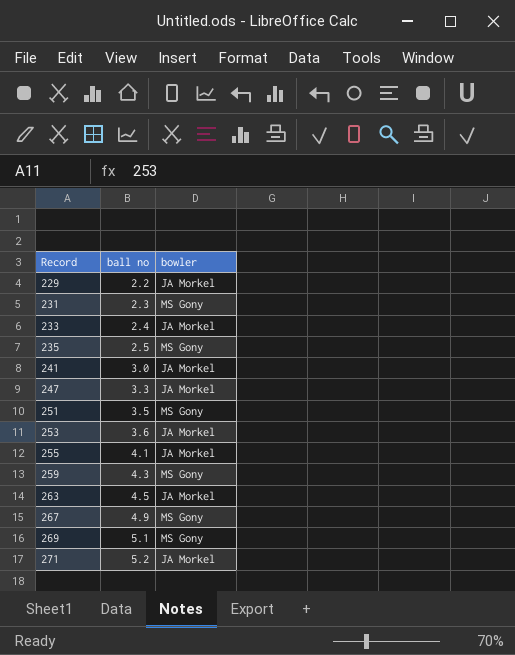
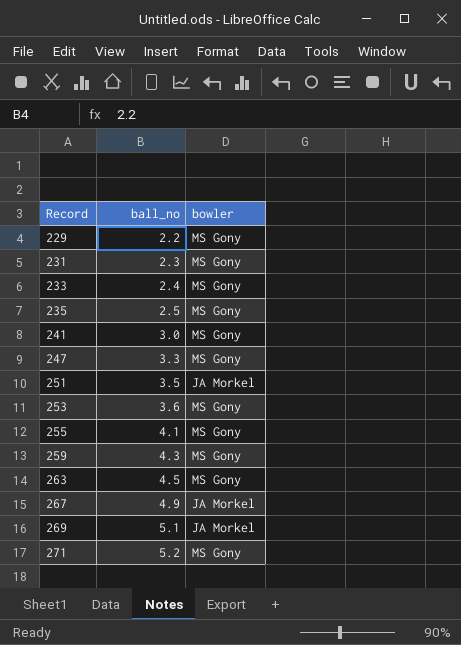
column name: ball no -> ball_no
229 | bowler: JA Morkel -> MS Gony
233 | bowler: JA Morkel -> MS Gony
241 | bowler: JA Morkel -> MS Gony
247 | bowler: JA Morkel -> MS Gony
251 | bowler: MS Gony -> JA Morkel
253 | bowler: JA Morkel -> MS Gony
255 | bowler: JA Morkel -> MS Gony
263 | bowler: JA Morkel -> MS Gony
267 | bowler: MS Gony -> JA Morkel
269 | bowler: MS Gony -> JA Morkel
271 | bowler: JA Morkel -> MS Gony

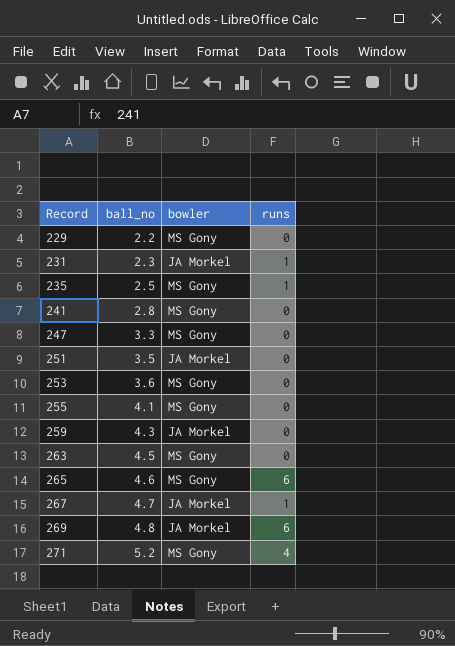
column runs | position: none -> 4
row 233: 2.4 | MS Gony -> none
231 | bowler: MS Gony -> JA Morkel
241 | ball_no: 3.0 -> 2.8
259 | bowler: MS Gony -> JA Morkel
row 265: none -> 4.6 | MS Gony | 6
267 | ball_no: 4.9 -> 4.7
269 | ball_no: 5.1 -> 4.8

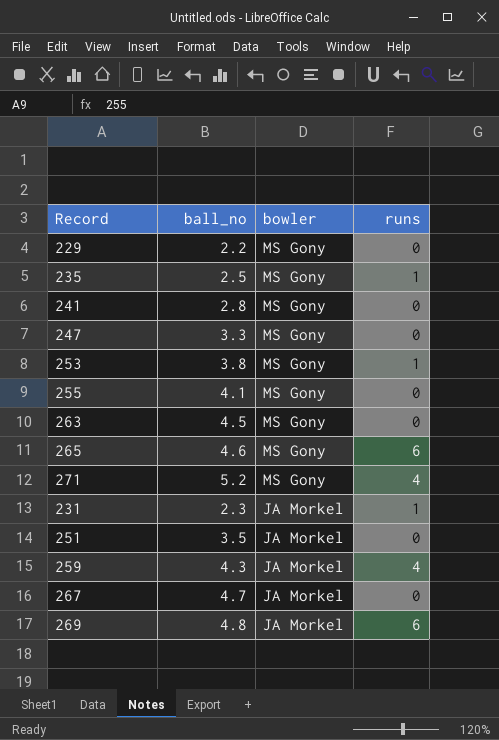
row order: Record ascending -> bowler descending
253 | ball_no: 3.6 -> 3.8
253 | runs: 0 -> 1
259 | runs: 0 -> 4
267 | runs: 1 -> 0

